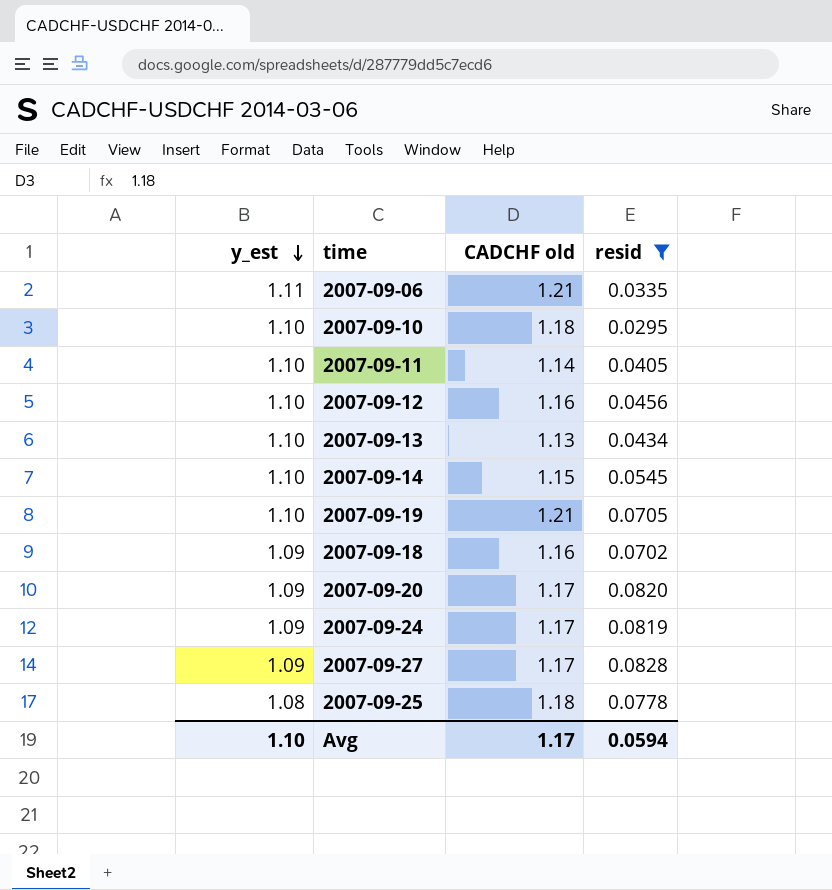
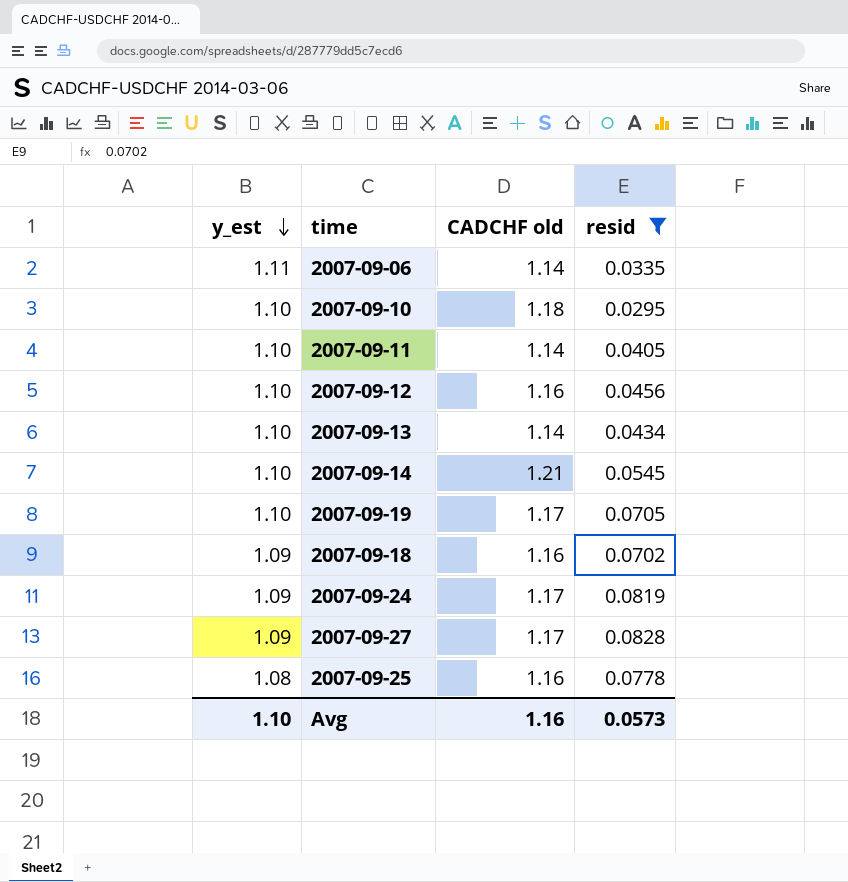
row 2007-09-20: 1.09 | 1.17 | 0.0820 -> none
2007-09-06 | CADCHF old: 1.21 -> 1.14
2007-09-13 | CADCHF old: 1.13 -> 1.14
2007-09-14 | CADCHF old: 1.15 -> 1.21
2007-09-19 | CADCHF old: 1.21 -> 1.17
2007-09-25 | CADCHF old: 1.18 -> 1.16
Avg | CADCHF old: 1.17 -> 1.16
Avg | resid: 0.0594 -> 0.0573

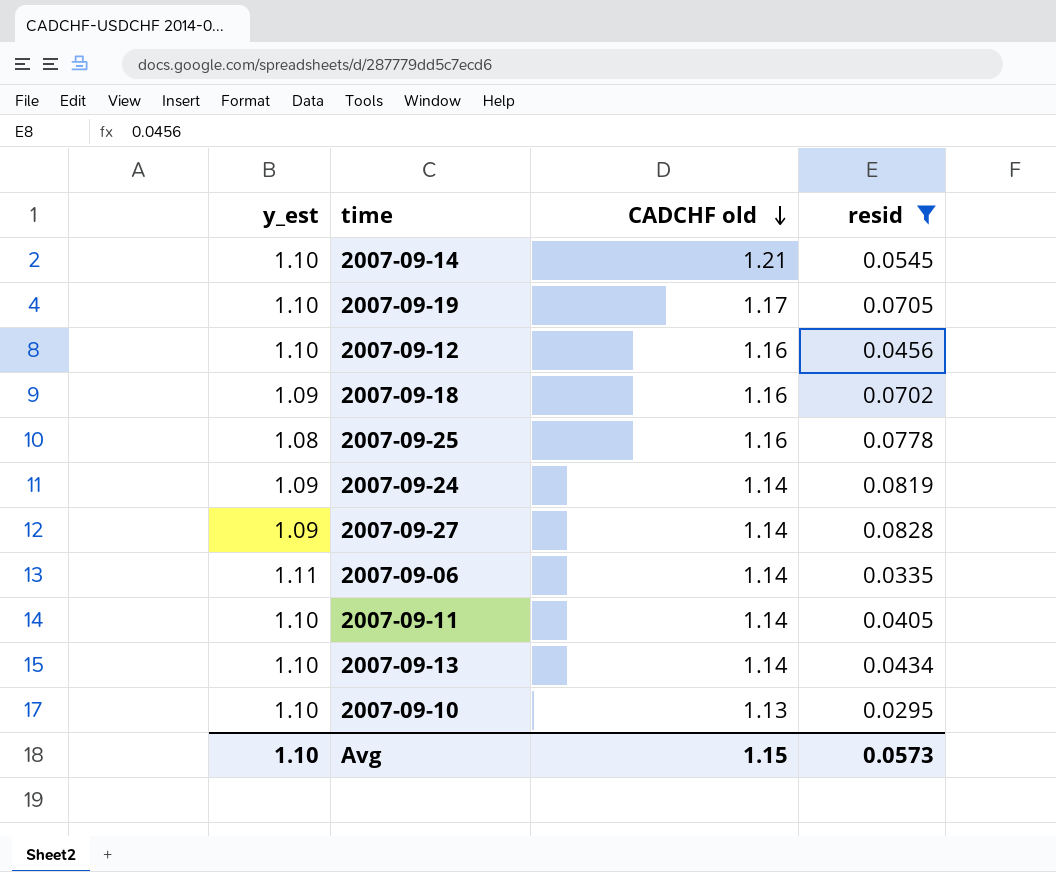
row order: y_est descending -> CADCHF old descending
2007-09-24 | CADCHF old: 1.17 -> 1.14
2007-09-27 | CADCHF old: 1.17 -> 1.14
2007-09-10 | CADCHF old: 1.18 -> 1.13
Avg | CADCHF old: 1.16 -> 1.15

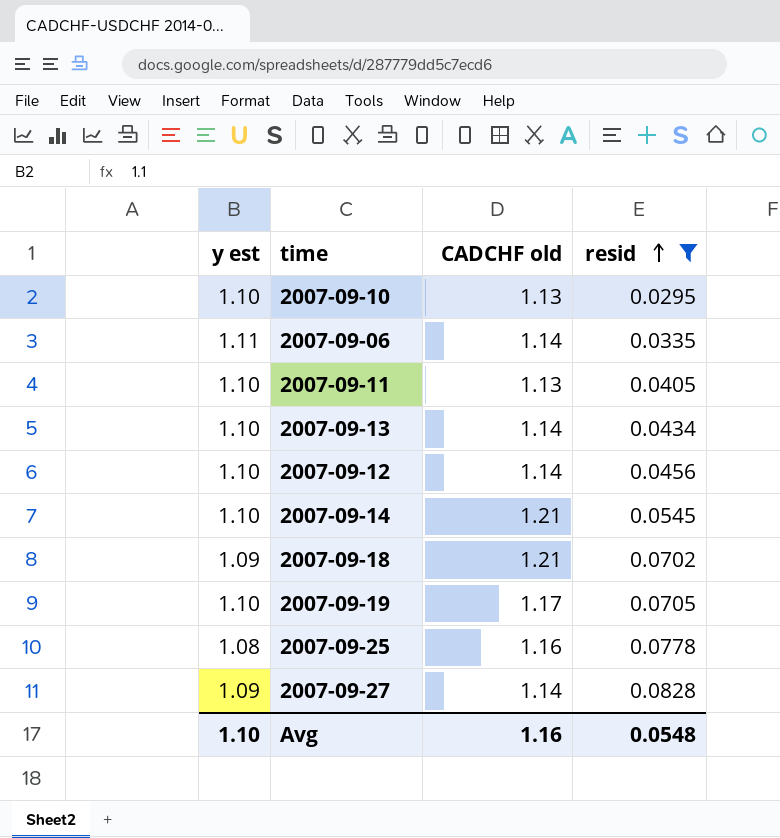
row order: CADCHF old descending -> resid ascending
column name: y_est -> y est
row 2007-09-24: 1.09 | 1.14 | 0.0819 -> none
2007-09-11 | CADCHF old: 1.14 -> 1.13
2007-09-12 | CADCHF old: 1.16 -> 1.14
2007-09-18 | CADCHF old: 1.16 -> 1.21
Avg | CADCHF old: 1.15 -> 1.16
Avg | resid: 0.0573 -> 0.0548

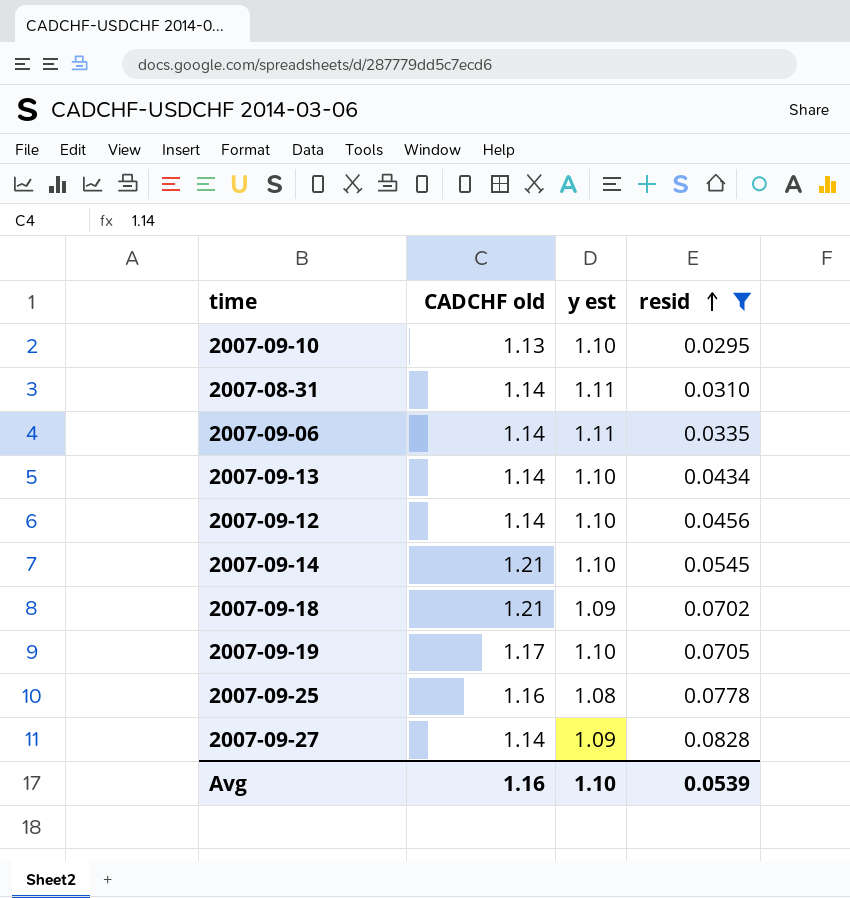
column y est | position: 1 -> 3
row 2007-09-11: 1.10 | 1.13 | 0.0405 -> none
row 2007-08-31: none -> 1.14 | 1.11 | 0.0310
Avg | resid: 0.0548 -> 0.0539

